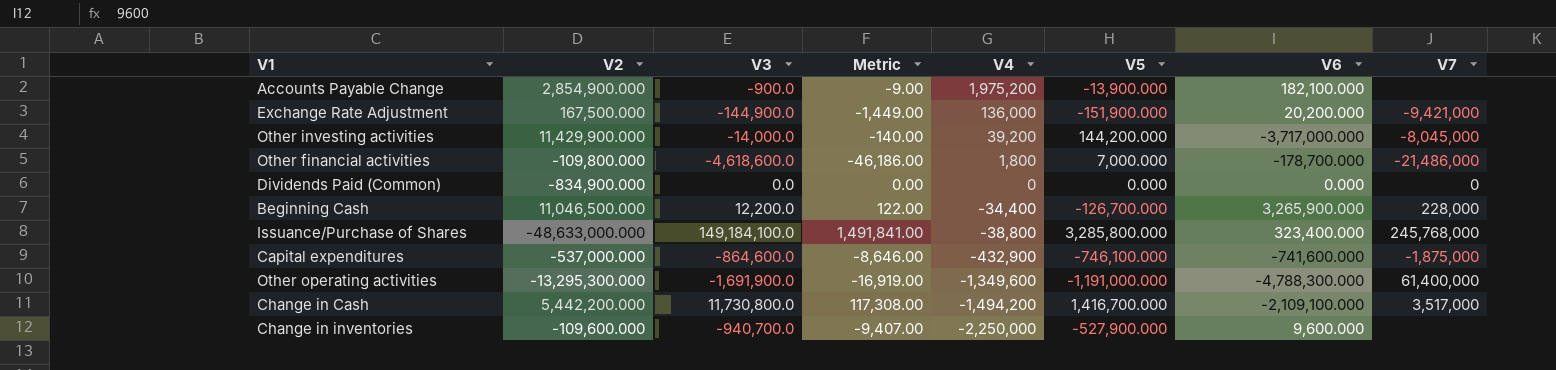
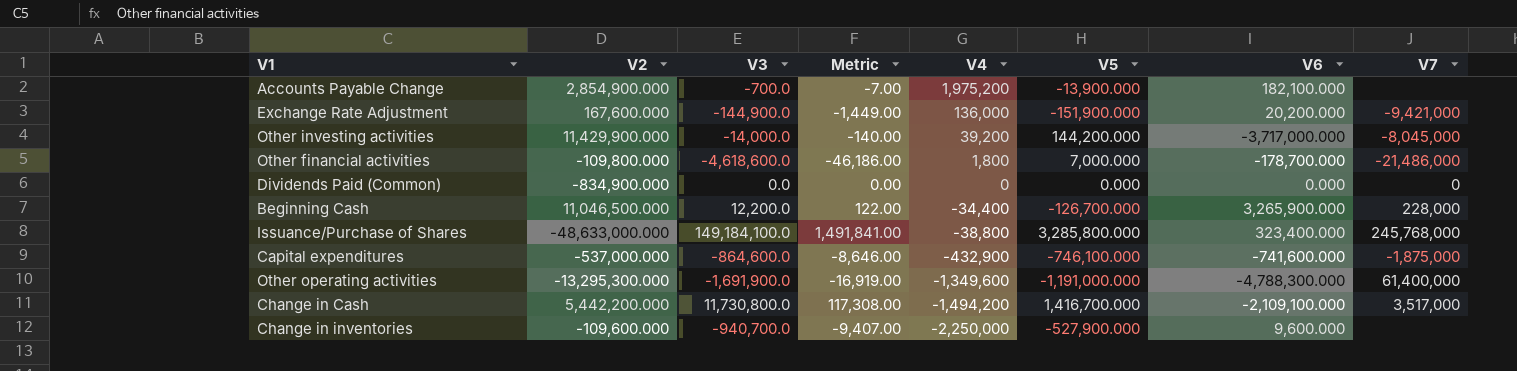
Accounts Payable Change | V3: -900.0 -> -700.0
Accounts Payable Change | Metric: -9.00 -> -7.00
Exchange Rate Adjustment | V2: 167,500.000 -> 167,600.000

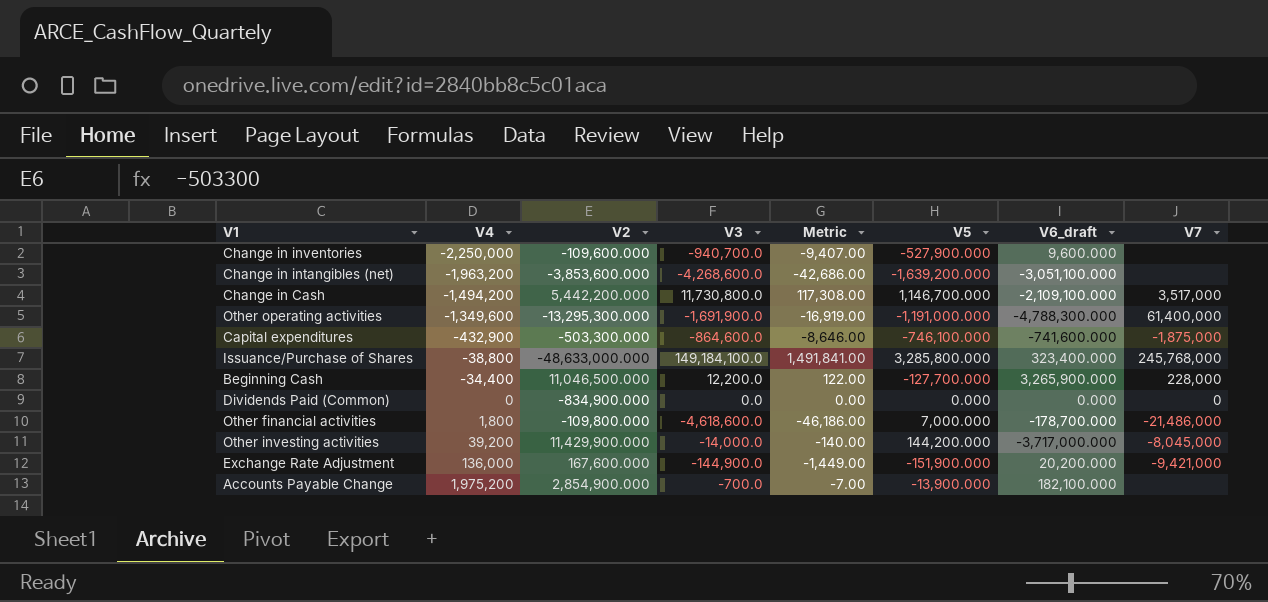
row order: V4 descending -> V4 ascending
column V4 | position: 5 -> 2
column name: V6 -> V6_draft
row Change in intangibles (net): none -> -1,963,200 | -3,853,600.000 | -4,268,600.0 | -42,686.00 | -1,639,200.000 | -3,051,100.000 | none
Change in Cash | V5: 1,416,700.000 -> 1,146,700.000
Capital expenditures | V2: -537,000.000 -> -503,300.000
Beginning Cash | V5: -126,700.000 -> -127,700.000

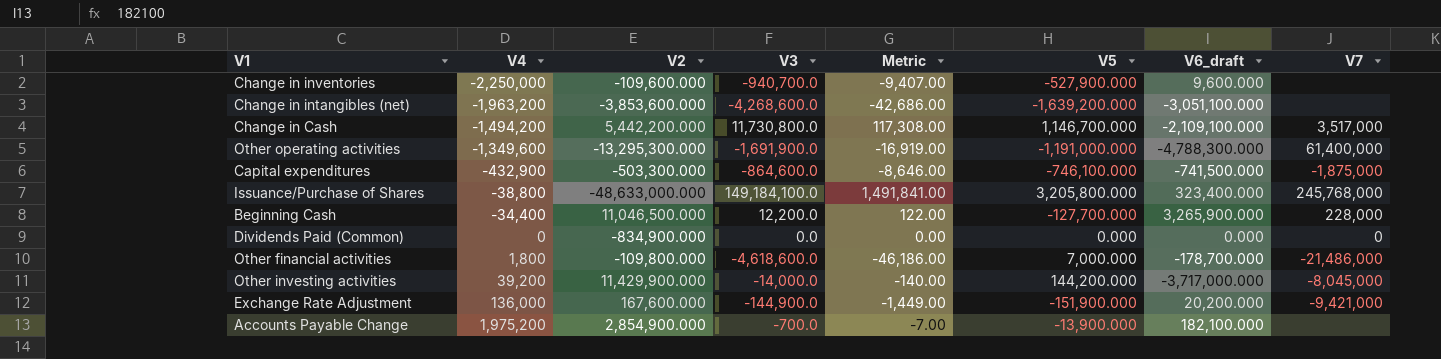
Capital expenditures | V6_draft: -741,600.000 -> -741,500.000
Issuance/Purchase of Shares | V5: 3,285,800.000 -> 3,205,800.000

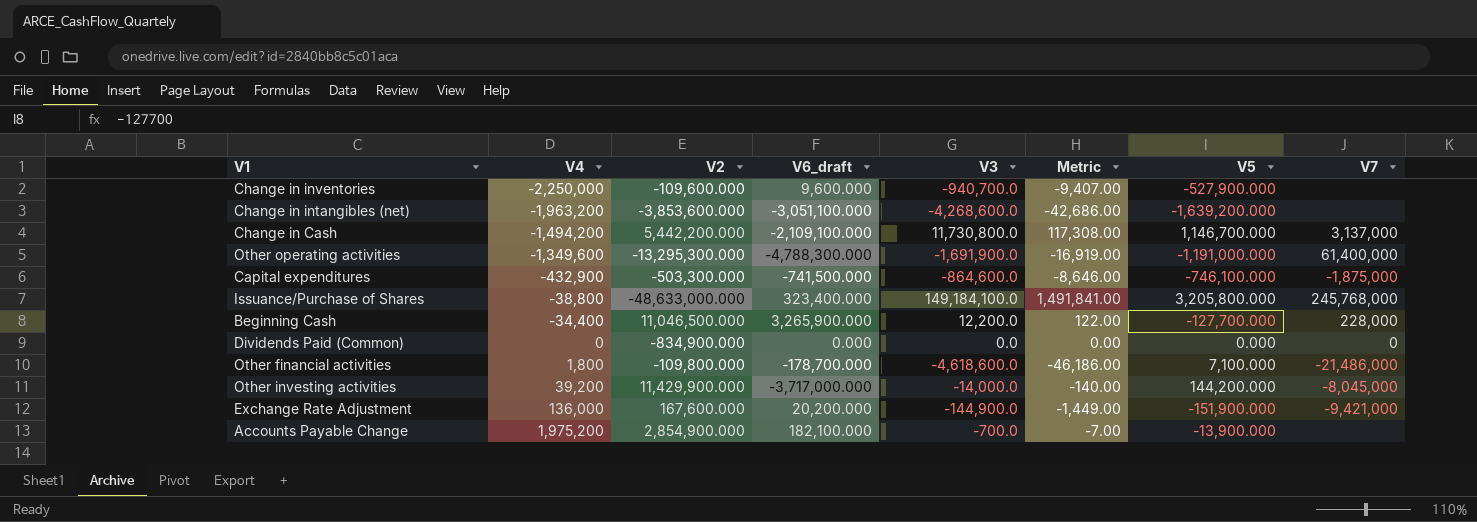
column V6_draft | position: 7 -> 4
Change in Cash | V7: 3,517,000 -> 3,137,000
Other financial activities | V5: 7,000.000 -> 7,100.000

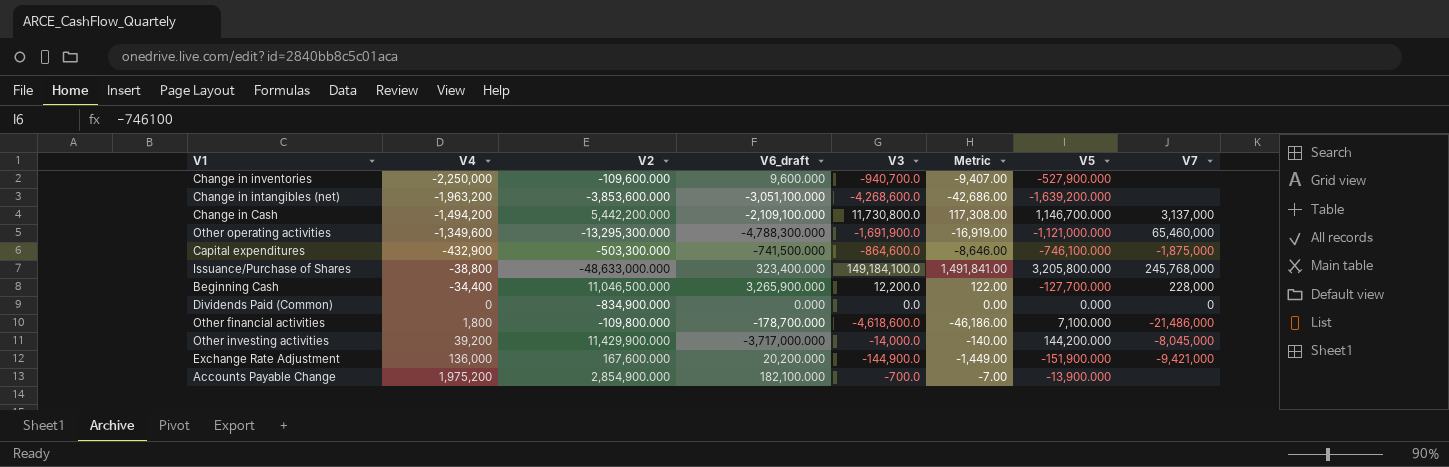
Other operating activities | V5: -1,191,000.000 -> -1,121,000.000
Other operating activities | V7: 61,400,000 -> 65,460,000

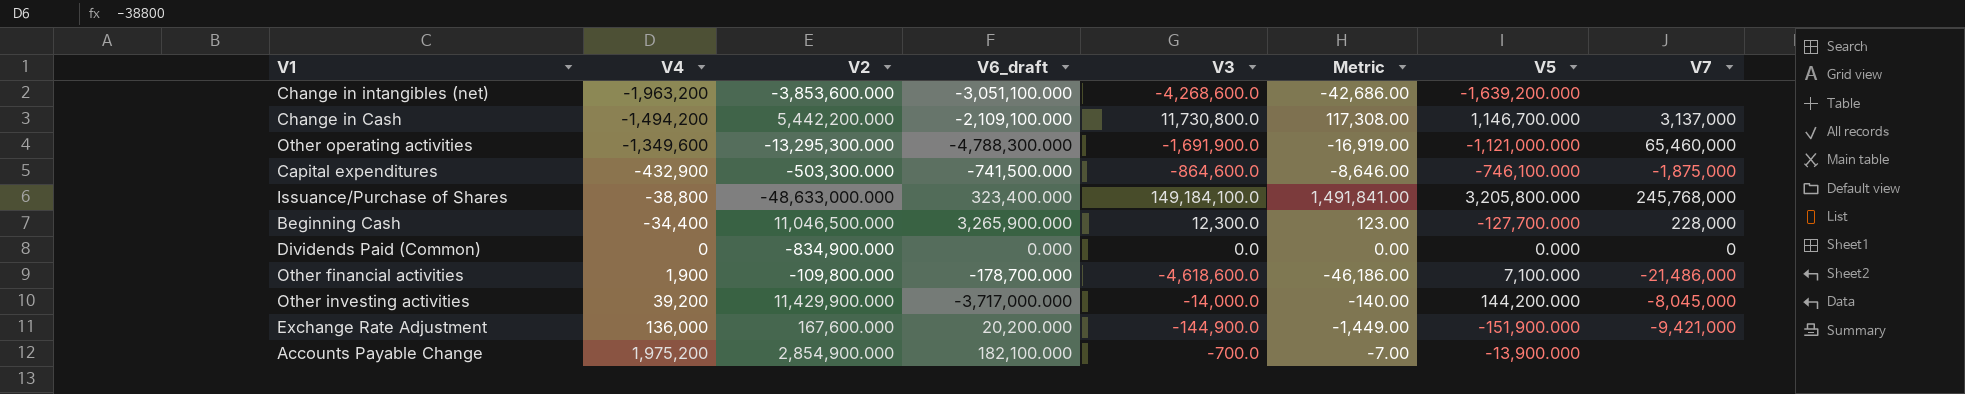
row Change in inventories: -2,250,000 | -109,600.000 | 9,600.000 | -940,700.0 | -9,407.00 | -527,900.000 | none -> none
Beginning Cash | V3: 12,200.0 -> 12,300.0
Beginning Cash | Metric: 122.00 -> 123.00
Other financial activities | V4: 1,800 -> 1,900

